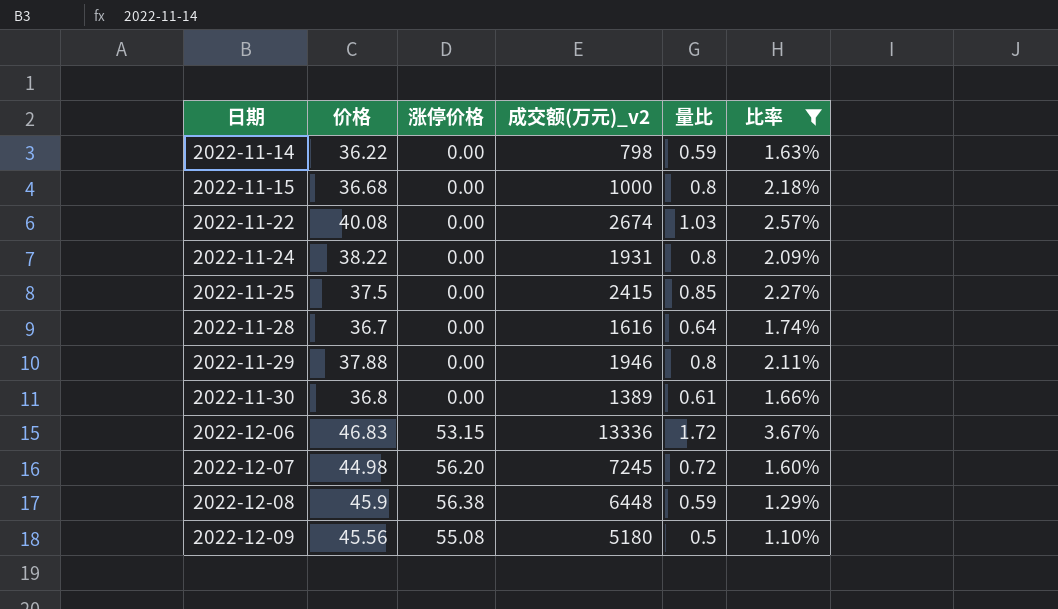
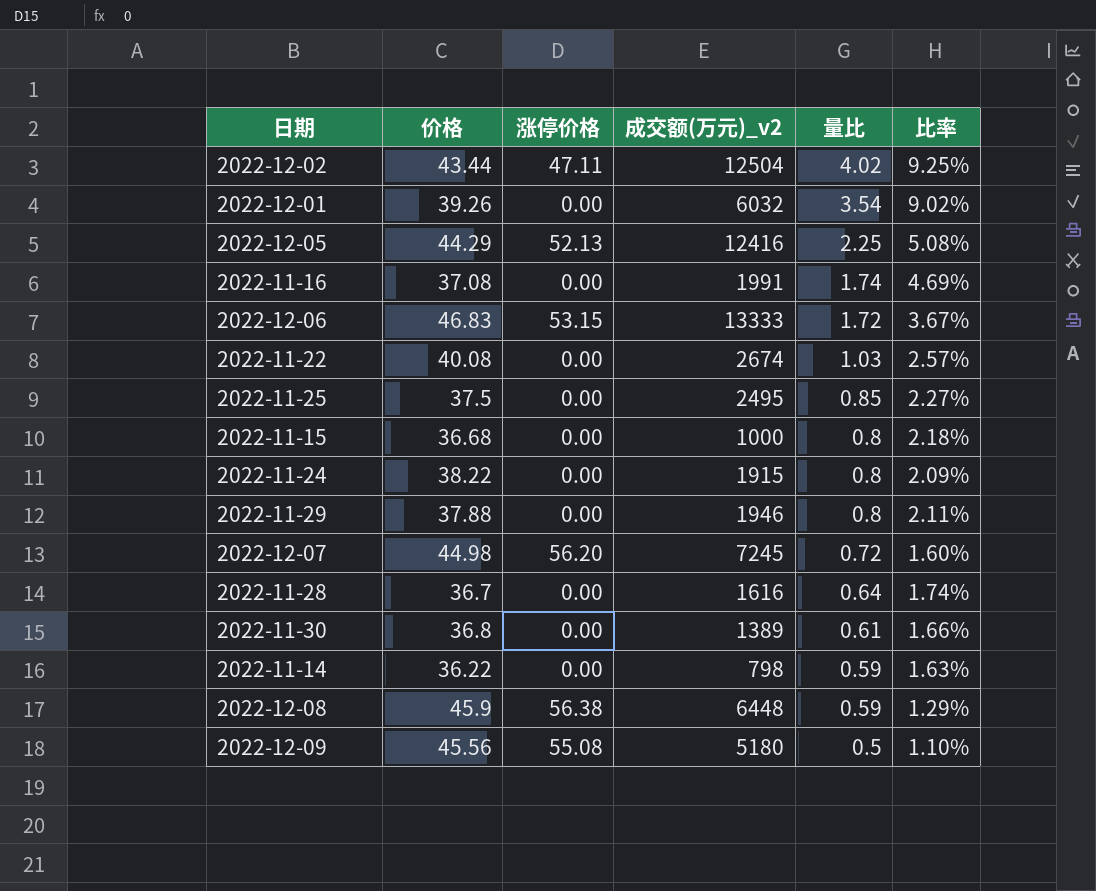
filter: 比率 <= 3.67% -> none
row order: 日期 ascending -> 量比 descending
2022-12-06 | 成交额(万元)_v2: 13336 -> 13333
2022-11-25 | 成交额(万元)_v2: 2415 -> 2495
2022-11-24 | 成交额(万元)_v2: 1931 -> 1915

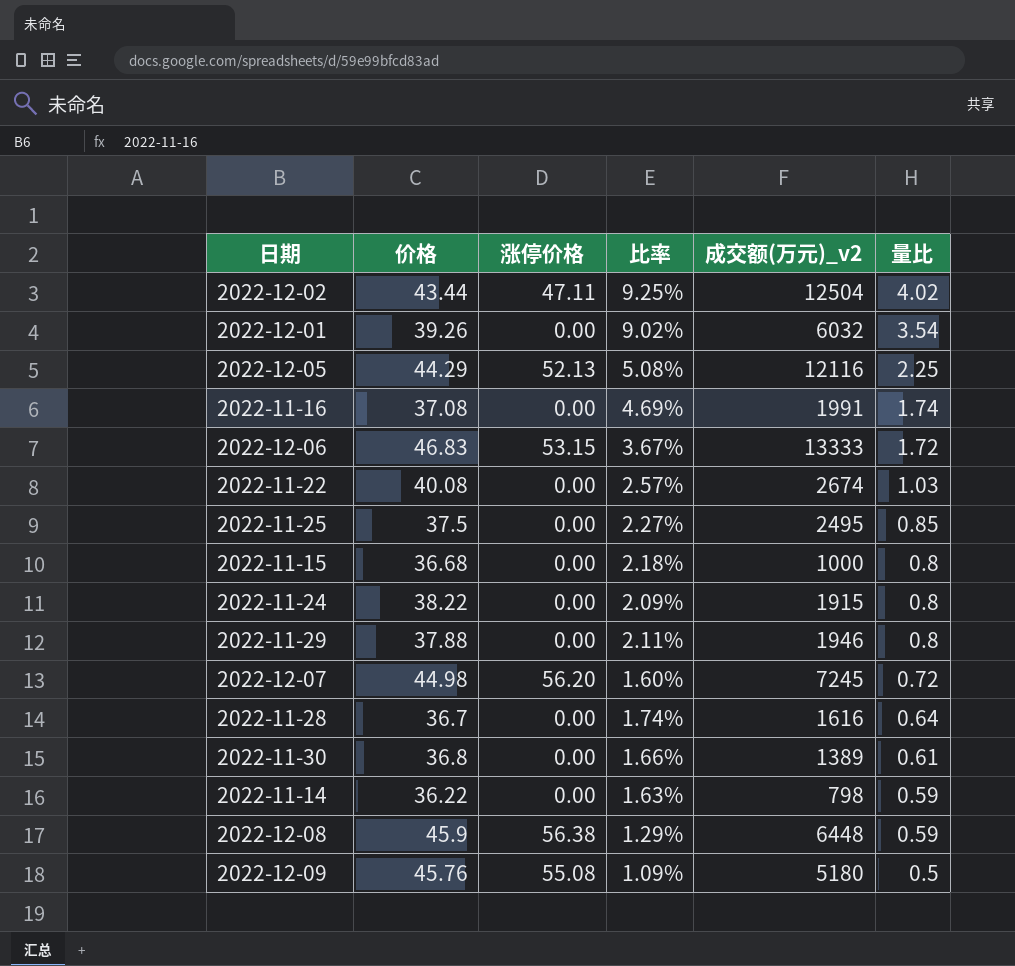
column 比率 | position: 6 -> 4
2022-12-05 | 成交额(万元)_v2: 12416 -> 12116
2022-12-09 | 价格: 45.56 -> 45.76
2022-12-09 | 比率: 1.10% -> 1.09%

